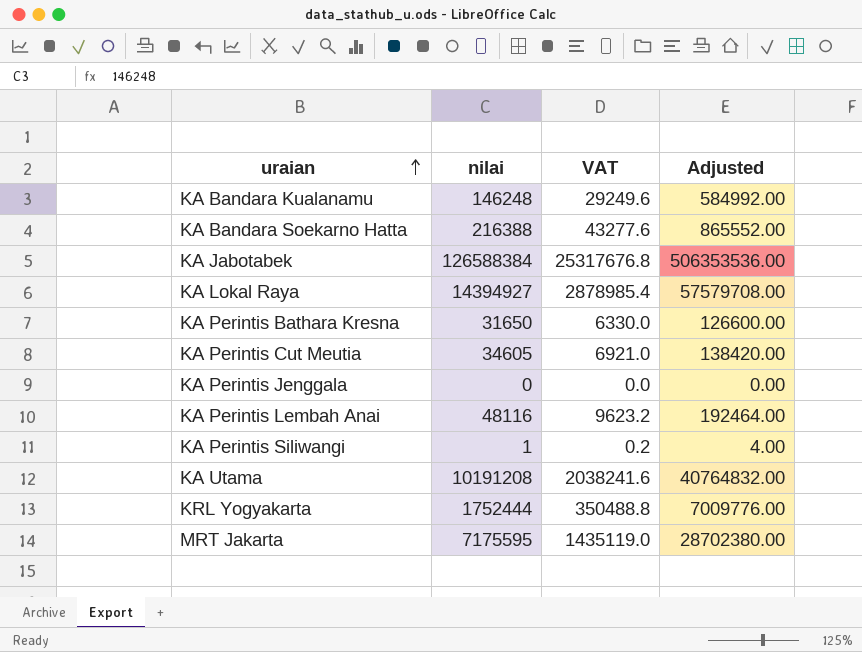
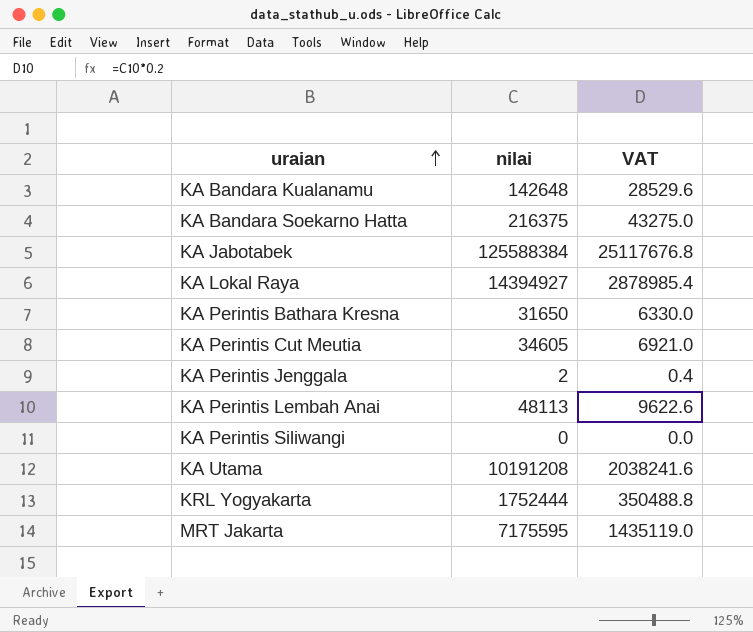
column Adjusted | formula: [nilai] * 4 -> none
KA Bandara Kualanamu | nilai: 146248 -> 142648
KA Bandara Kualanamu | VAT: 29249.6 -> 28529.6
KA Bandara Soekarno Hatta | nilai: 216388 -> 216375
KA Bandara Soekarno Hatta | VAT: 43277.6 -> 43275.0
KA Jabotabek | nilai: 126588384 -> 125588384
KA Jabotabek | VAT: 25317676.8 -> 25117676.8
KA Perintis Jenggala | nilai: 0 -> 2
KA Perintis Jenggala | VAT: 0.0 -> 0.4
KA Perintis Lembah Anai | nilai: 48116 -> 48113
KA Perintis Lembah Anai | VAT: 9623.2 -> 9622.6
KA Perintis Siliwangi | nilai: 1 -> 0
KA Perintis Siliwangi | VAT: 0.2 -> 0.0

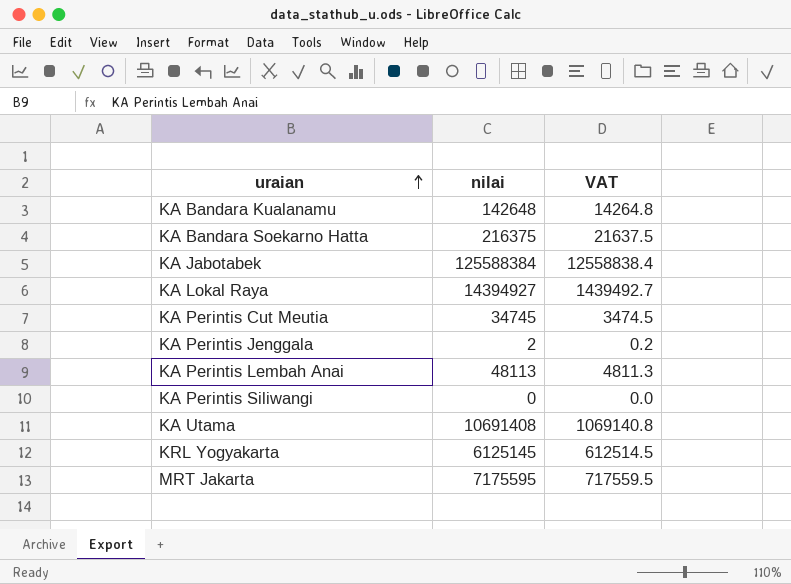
column VAT | formula: [nilai] * 0.2 -> [nilai] * 0.1
row KA Perintis Bathara Kresna: 31650 | 6330.0 -> none
KA Perintis Cut Meutia | nilai: 34605 -> 34745
KA Utama | nilai: 10191208 -> 10691408
KRL Yogyakarta | nilai: 1752444 -> 6125145

